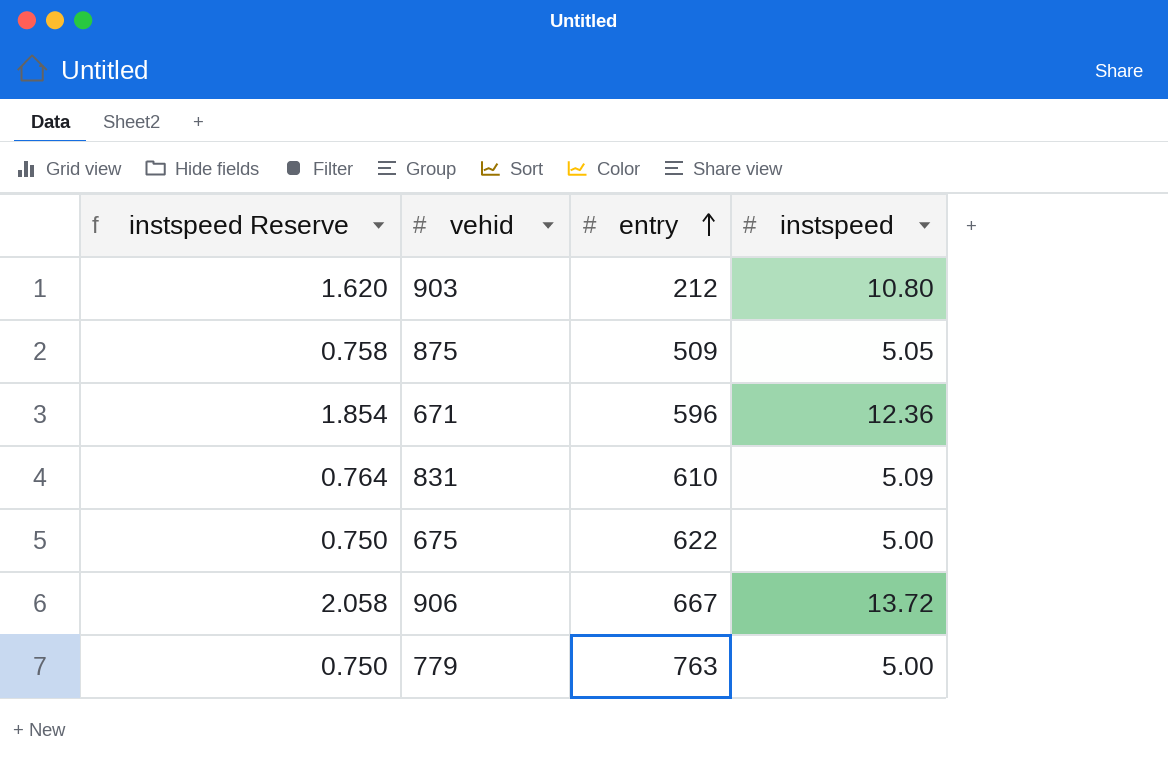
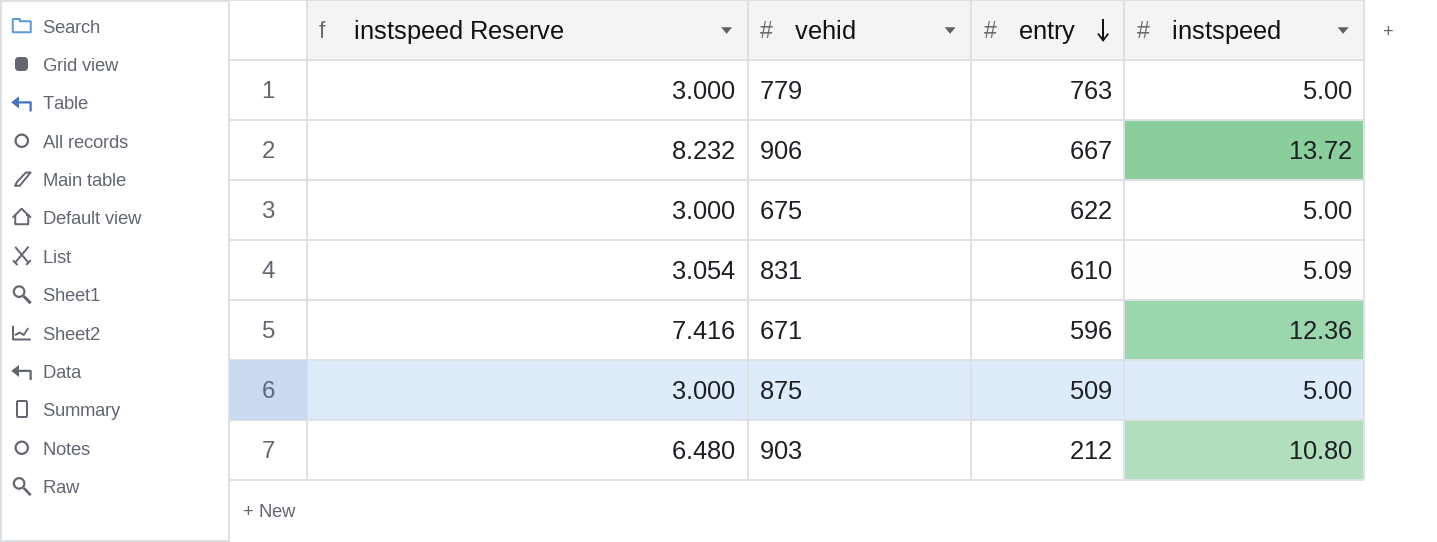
row order: entry ascending -> entry descending
column instspeed Reserve | formula: [instspeed] * 0.15 -> [instspeed] * 0.6
875 | instspeed: 5.05 -> 5.00

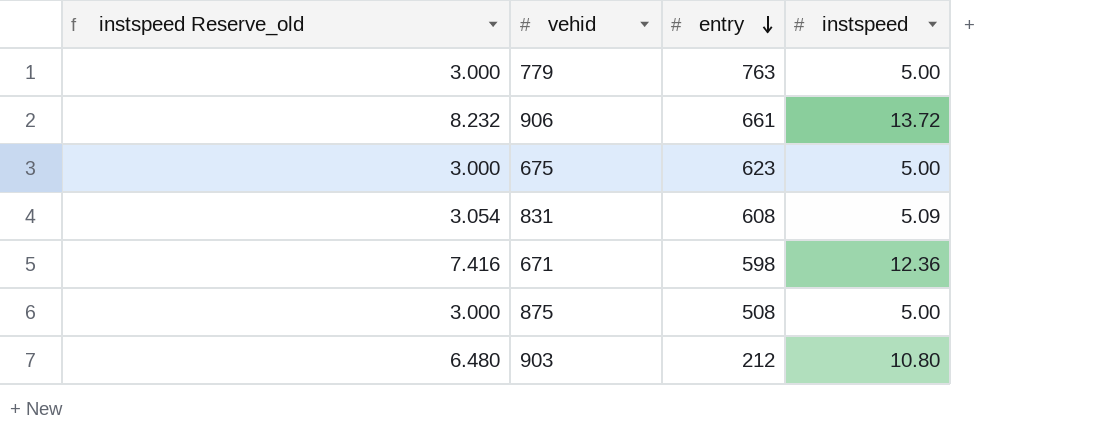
column name: instspeed Reserve -> instspeed Reserve_old
906 | entry: 667 -> 661
675 | entry: 622 -> 623
831 | entry: 610 -> 608
671 | entry: 596 -> 598
875 | entry: 509 -> 508

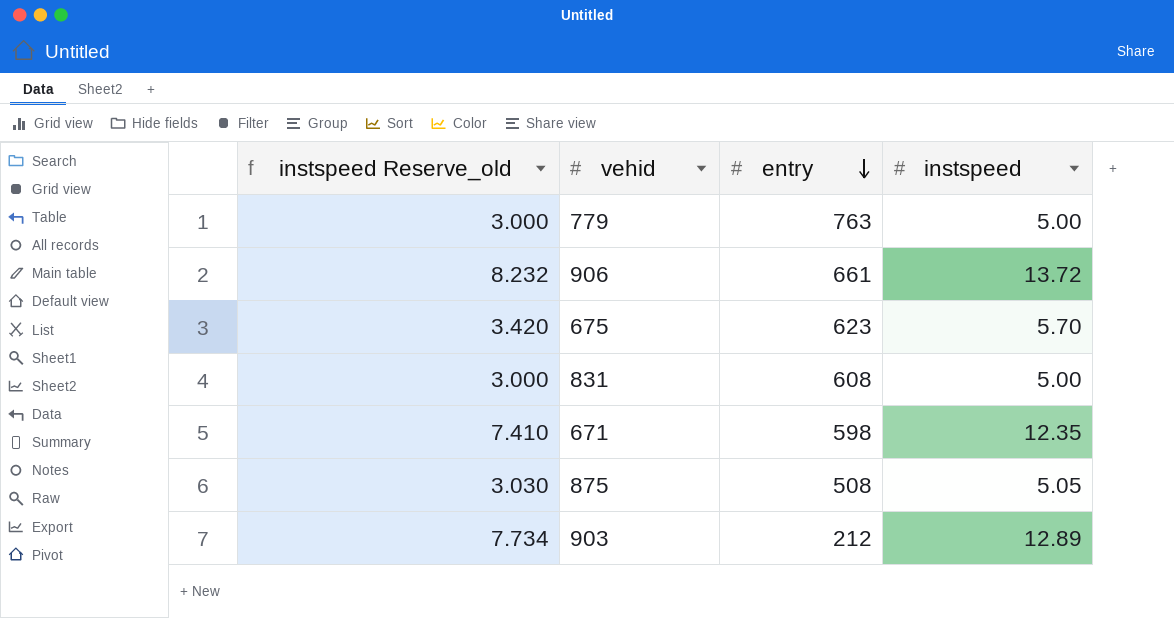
675 | instspeed Reserve_old: 3.000 -> 3.420
675 | instspeed: 5.00 -> 5.70
831 | instspeed Reserve_old: 3.054 -> 3.000
831 | instspeed: 5.09 -> 5.00
671 | instspeed Reserve_old: 7.416 -> 7.410
671 | instspeed: 12.36 -> 12.35
875 | instspeed Reserve_old: 3.000 -> 3.030
875 | instspeed: 5.00 -> 5.05
903 | instspeed Reserve_old: 6.480 -> 7.734
903 | instspeed: 10.80 -> 12.89

